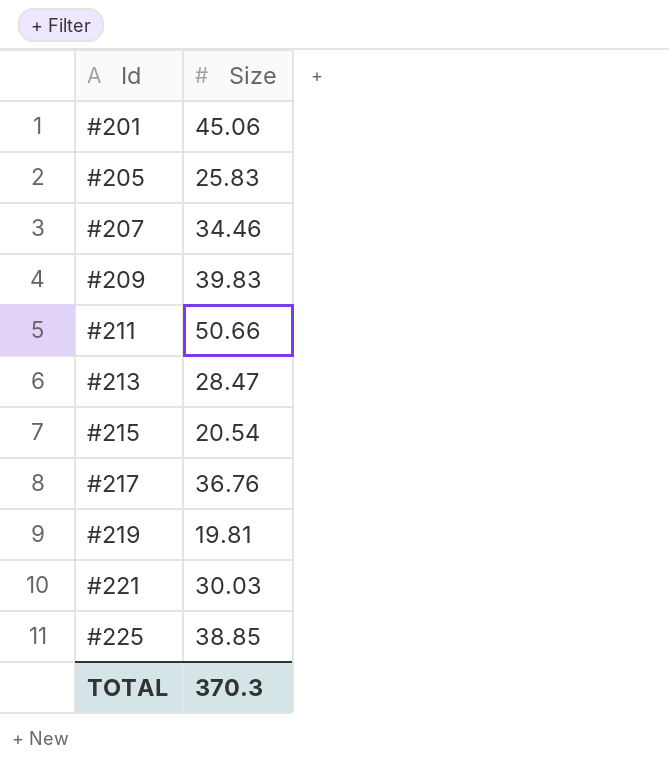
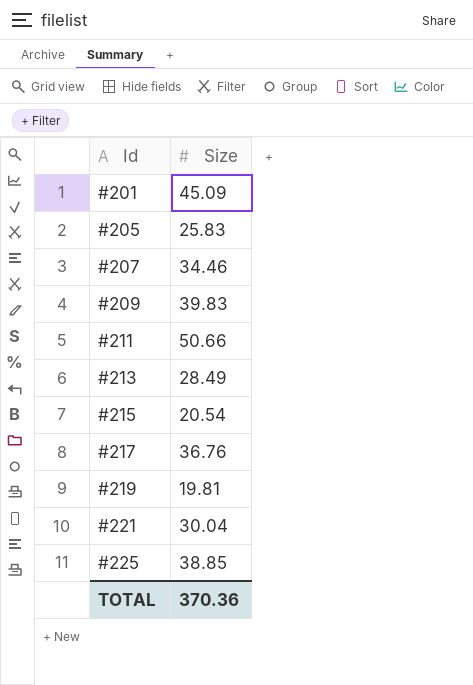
#201 | Size: 45.06 -> 45.09
#213 | Size: 28.47 -> 28.49
#221 | Size: 30.03 -> 30.04
TOTAL | Size: 370.3 -> 370.36

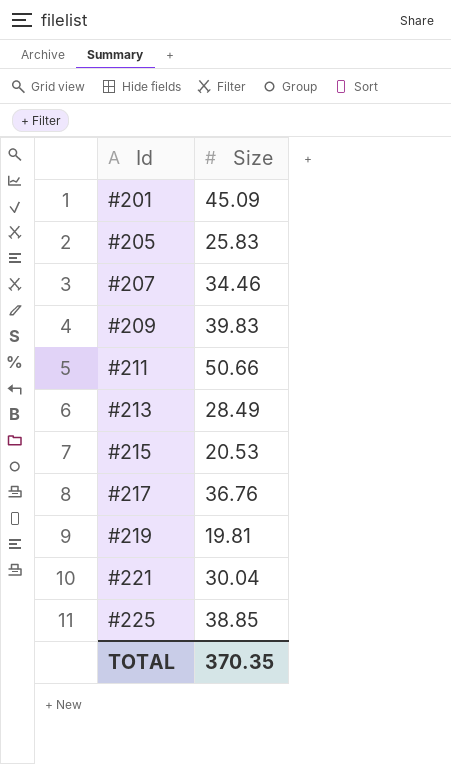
#215 | Size: 20.54 -> 20.53
TOTAL | Size: 370.36 -> 370.35

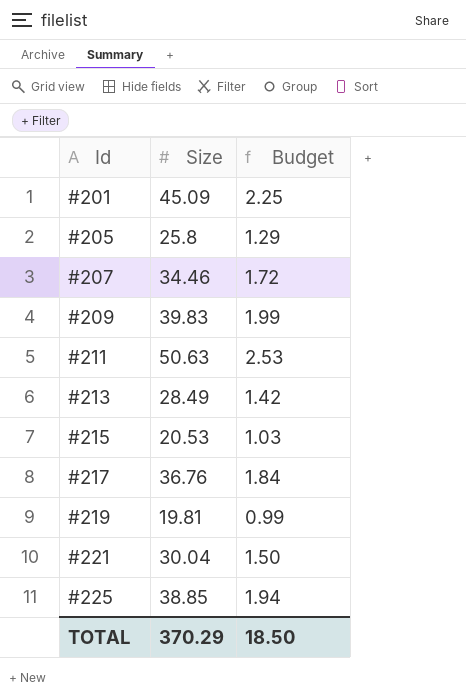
column Budget | formula: none -> [Size] * 0.05
#205 | Size: 25.83 -> 25.8
#211 | Size: 50.66 -> 50.63
TOTAL | Size: 370.35 -> 370.29

